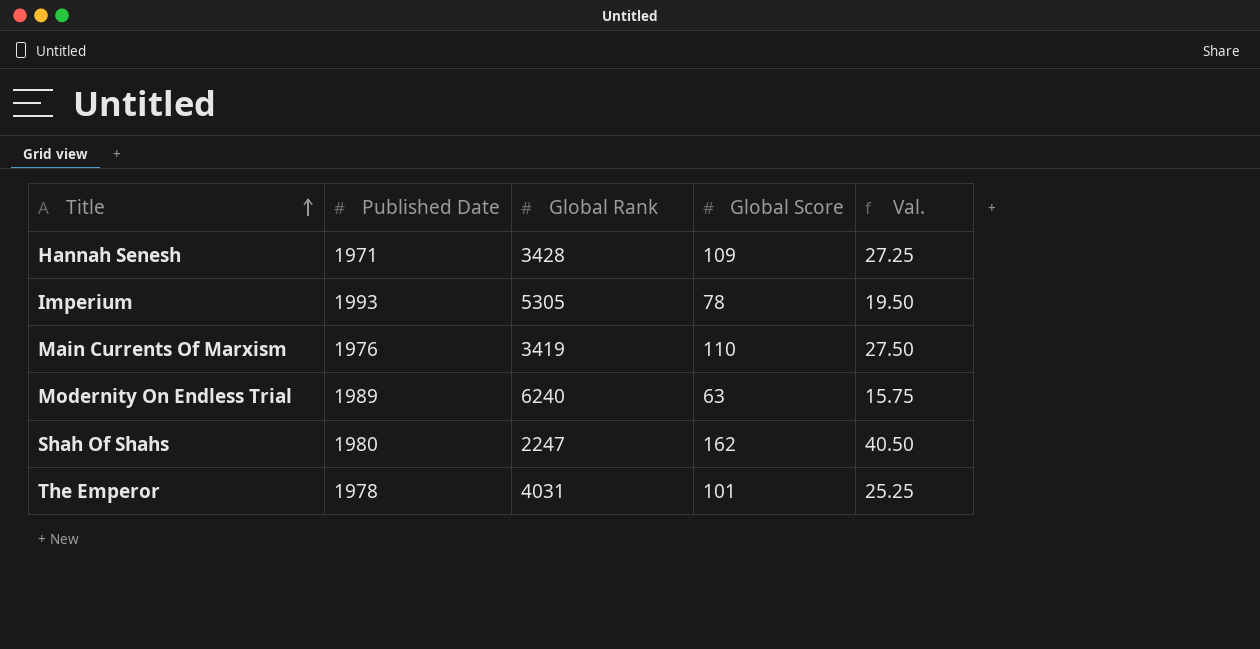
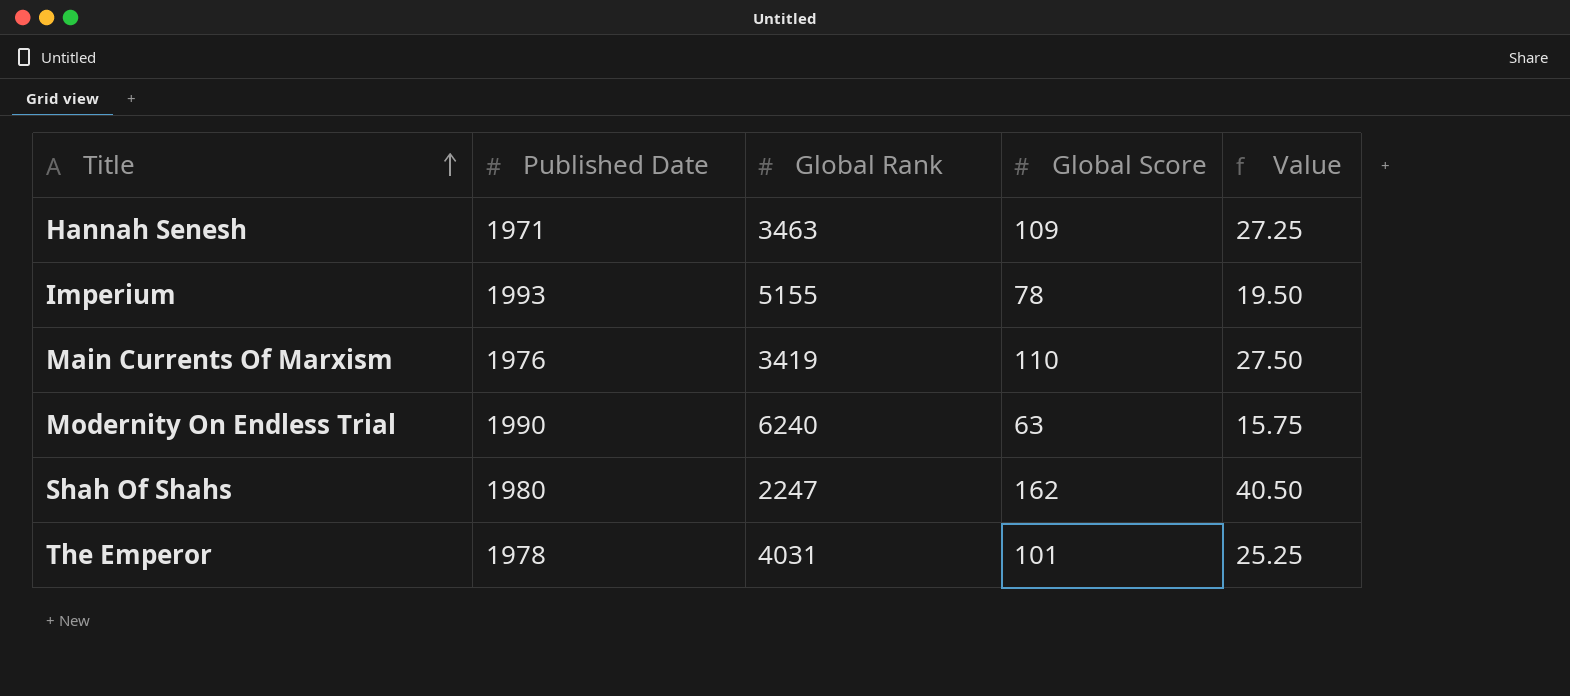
column name: Val. -> Value
Hannah Senesh | Global Rank: 3428 -> 3463
Imperium | Global Rank: 5305 -> 5155
Modernity On Endless Trial | Published Date: 1989 -> 1990

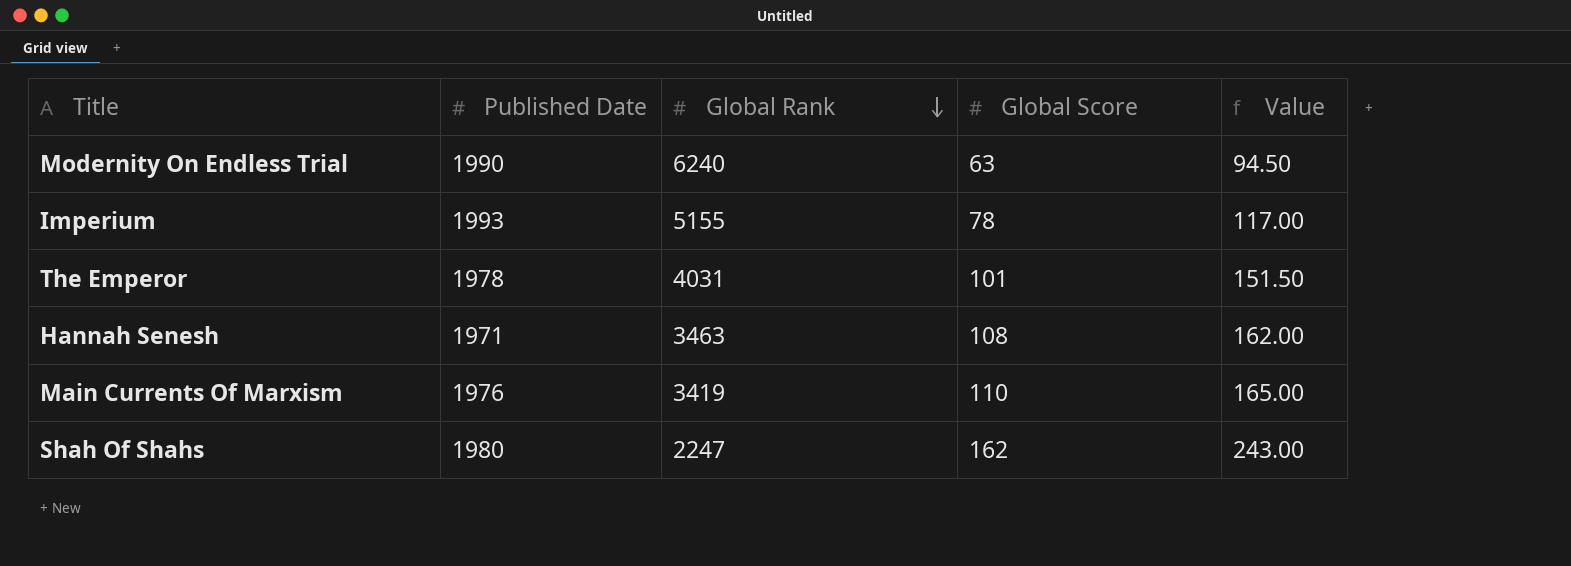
row order: Title ascending -> Global Rank descending
column Value | formula: [Global Score] * 0.25 -> [Global Score] * 1.5
Hannah Senesh | Global Score: 109 -> 108

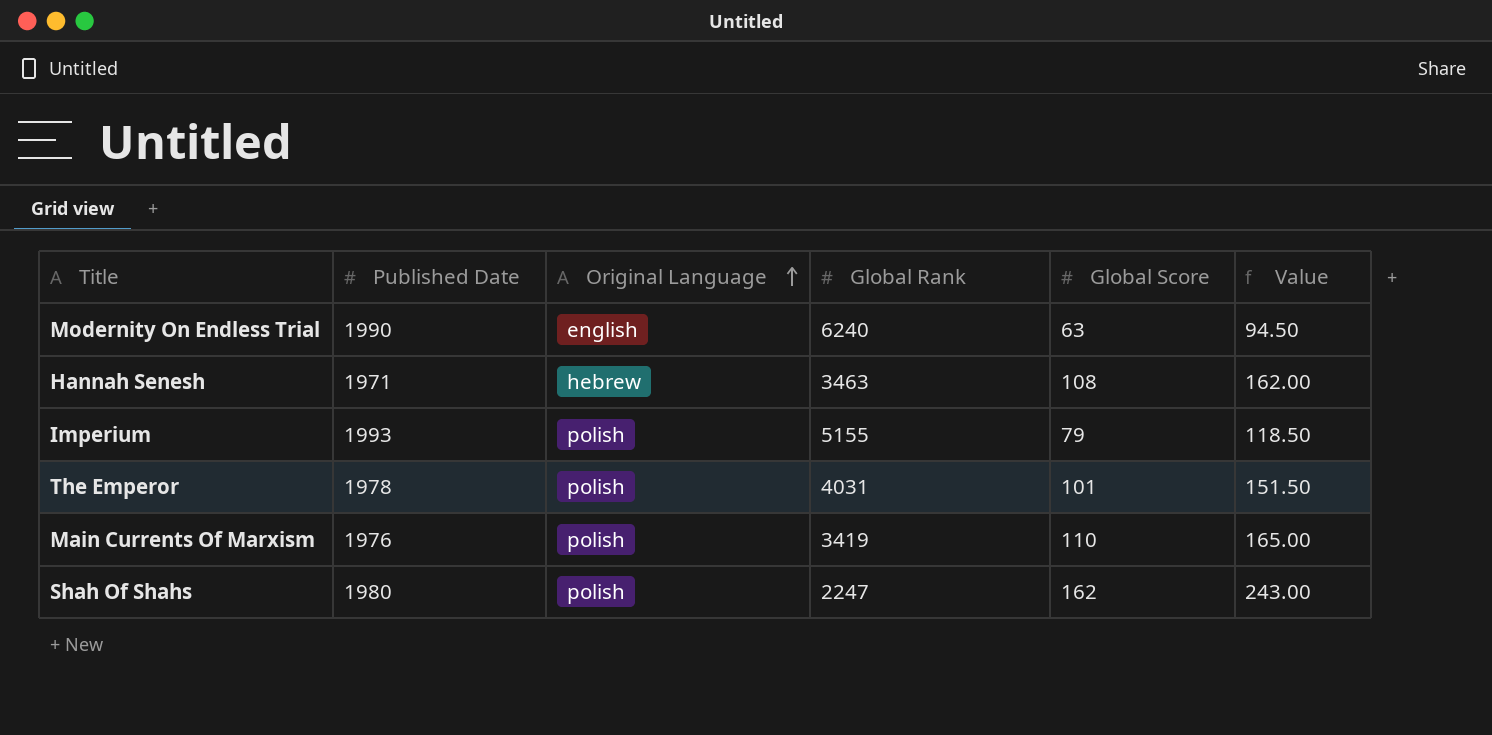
row order: Global Rank descending -> Original Language ascending
column Original Language | position: none -> 3
Imperium | Global Score: 78 -> 79
Imperium | Value: 117.00 -> 118.50

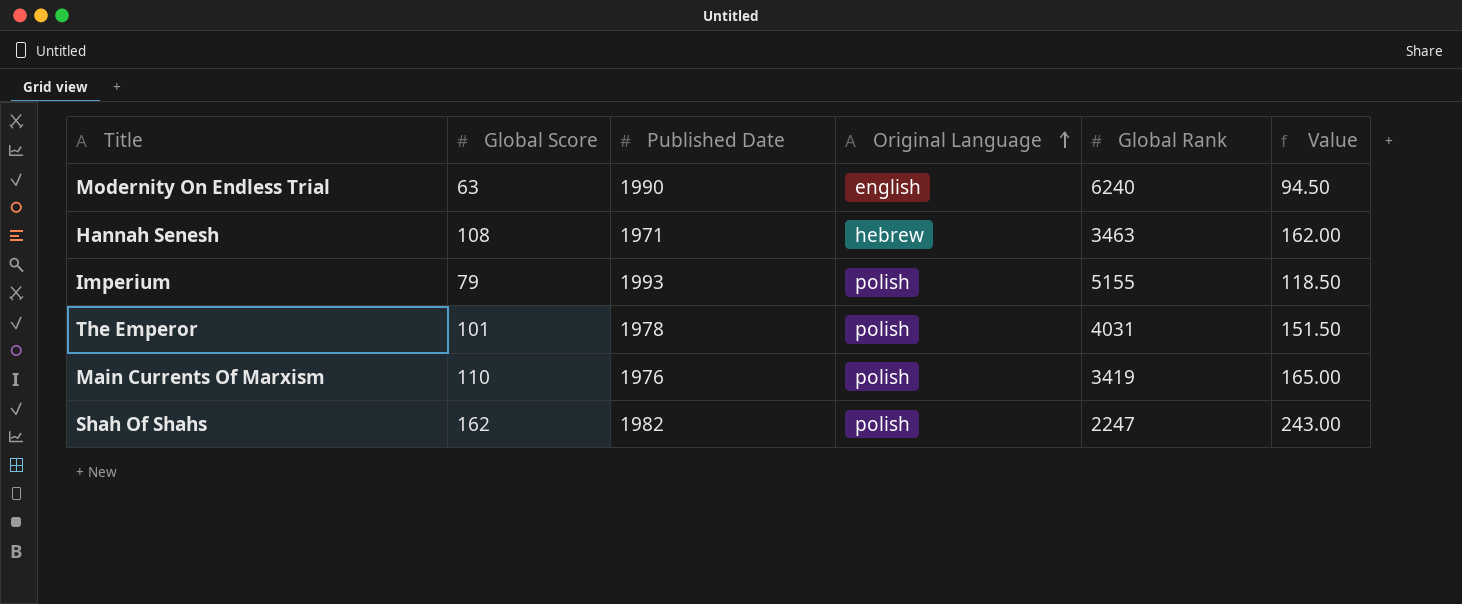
column Global Score | position: 5 -> 2
Shah Of Shahs | Published Date: 1980 -> 1982

